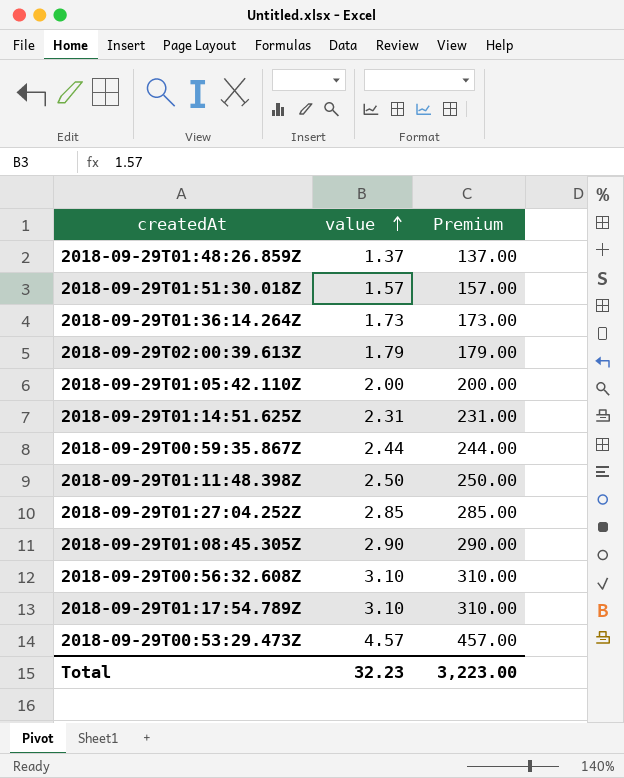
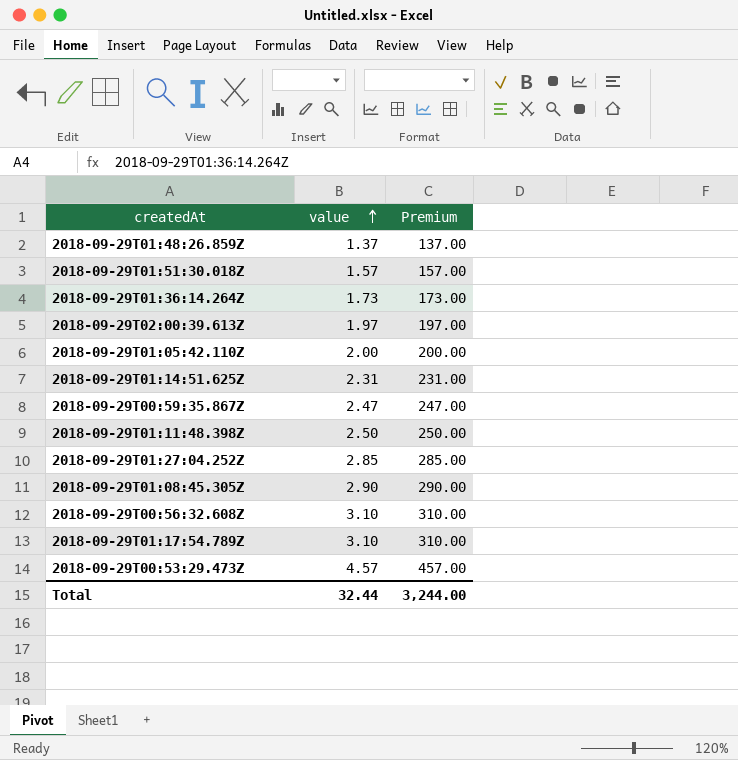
2018-09-29T02:00:39.613Z | value: 1.79 -> 1.97
2018-09-29T02:00:39.613Z | Premium: 179.00 -> 197.00
2018-09-29T00:59:35.867Z | value: 2.44 -> 2.47
2018-09-29T00:59:35.867Z | Premium: 244.00 -> 247.00
Total | value: 32.23 -> 32.44
Total | Premium: 3,223.00 -> 3,244.00

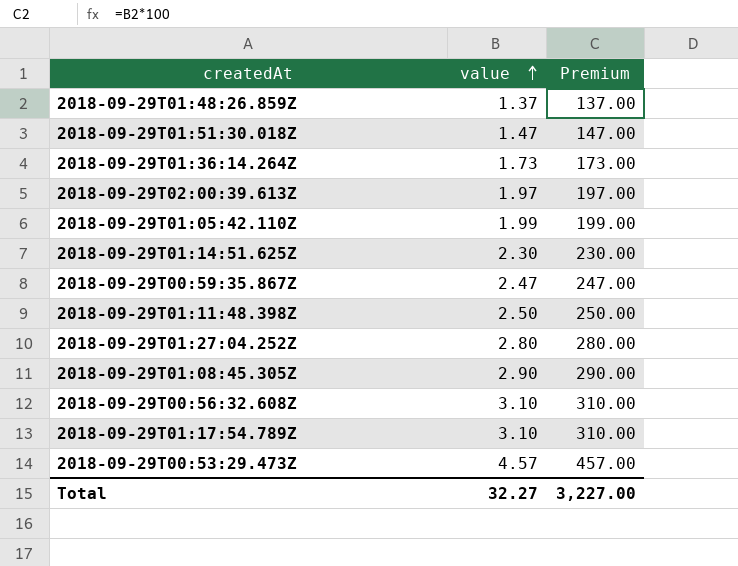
2018-09-29T01:51:30.018Z | value: 1.57 -> 1.47
2018-09-29T01:51:30.018Z | Premium: 157.00 -> 147.00
2018-09-29T01:05:42.110Z | value: 2.00 -> 1.99
2018-09-29T01:05:42.110Z | Premium: 200.00 -> 199.00
2018-09-29T01:14:51.625Z | value: 2.31 -> 2.30
2018-09-29T01:14:51.625Z | Premium: 231.00 -> 230.00
2018-09-29T01:27:04.252Z | value: 2.85 -> 2.80
2018-09-29T01:27:04.252Z | Premium: 285.00 -> 280.00
Total | value: 32.44 -> 32.27
Total | Premium: 3,244.00 -> 3,227.00

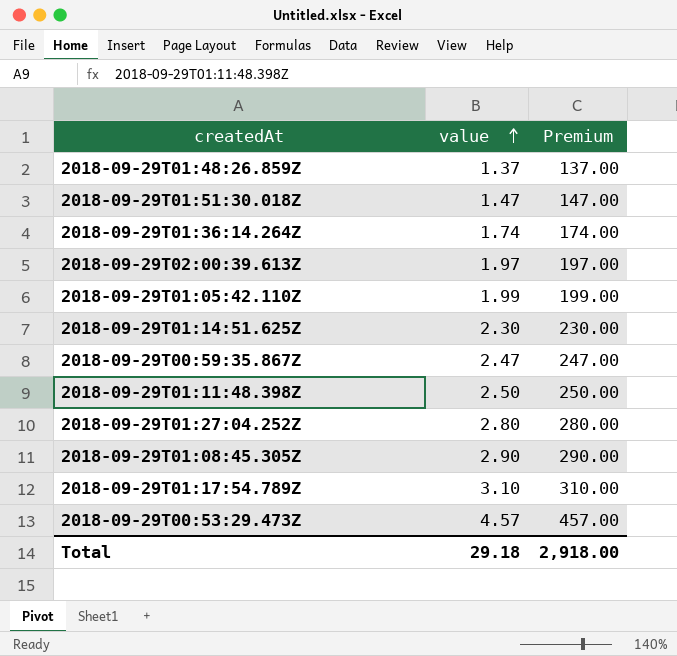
row 2018-09-29T00:56:32.608Z: 3.10 | 310.00 -> none
2018-09-29T01:36:14.264Z | value: 1.73 -> 1.74
2018-09-29T01:36:14.264Z | Premium: 173.00 -> 174.00
Total | value: 32.27 -> 29.18
Total | Premium: 3,227.00 -> 2,918.00

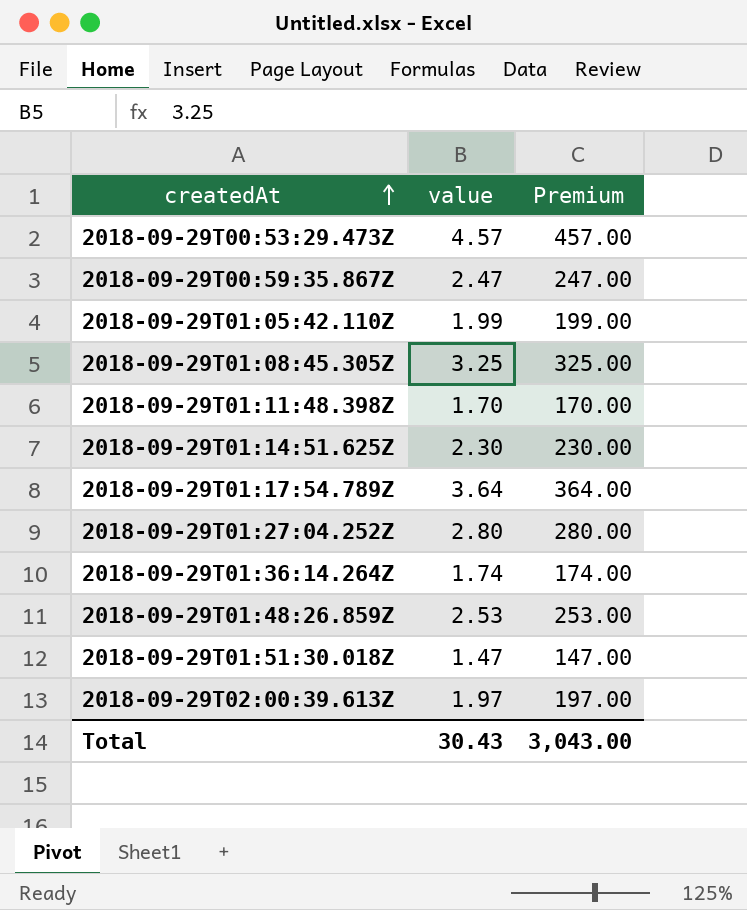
row order: value ascending -> createdAt ascending
2018-09-29T01:08:45.305Z | value: 2.90 -> 3.25
2018-09-29T01:08:45.305Z | Premium: 290.00 -> 325.00
2018-09-29T01:11:48.398Z | value: 2.50 -> 1.70
2018-09-29T01:11:48.398Z | Premium: 250.00 -> 170.00
2018-09-29T01:17:54.789Z | value: 3.10 -> 3.64
2018-09-29T01:17:54.789Z | Premium: 310.00 -> 364.00
2018-09-29T01:48:26.859Z | value: 1.37 -> 2.53
2018-09-29T01:48:26.859Z | Premium: 137.00 -> 253.00
Total | value: 29.18 -> 30.43
Total | Premium: 2,918.00 -> 3,043.00

